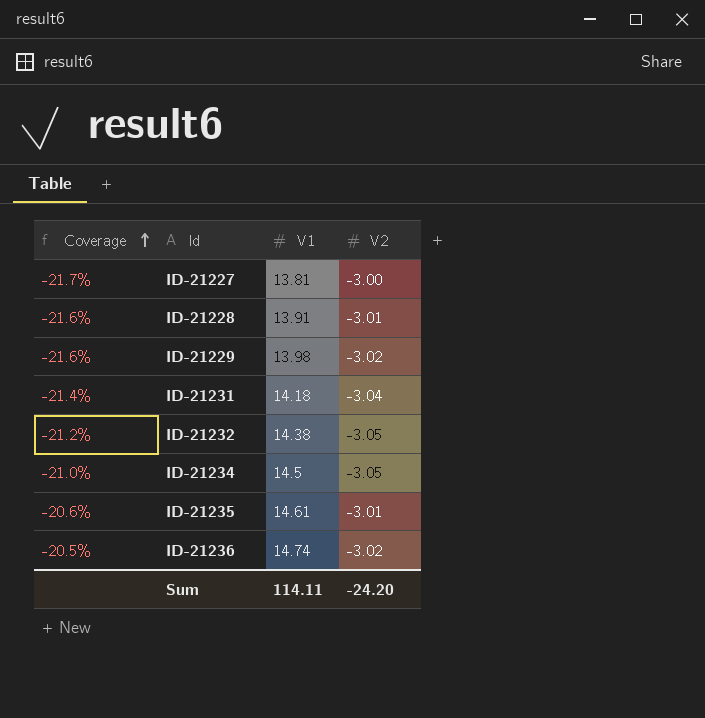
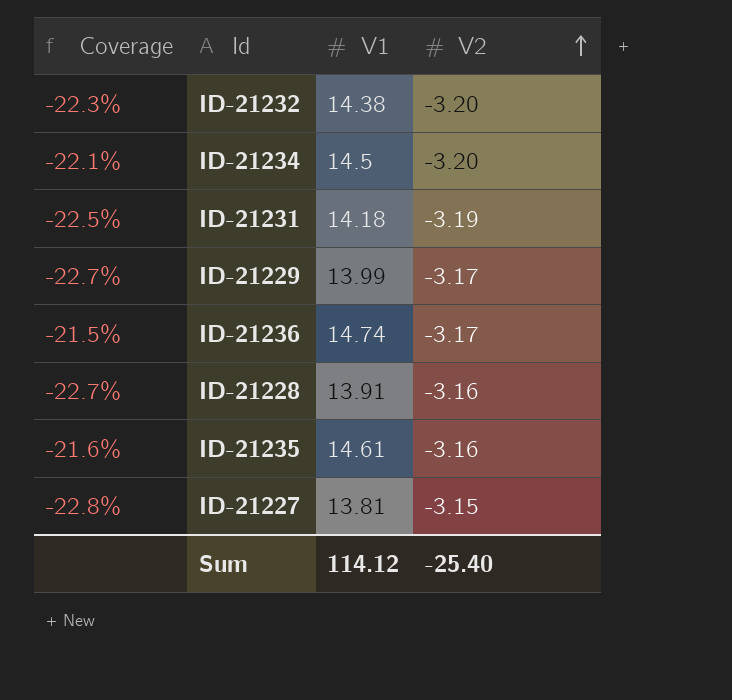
row order: Coverage ascending -> V2 ascending
ID-21232 | Coverage: -21.2% -> -22.3%
ID-21232 | V2: -3.05 -> -3.20
ID-21234 | Coverage: -21.0% -> -22.1%
ID-21234 | V2: -3.05 -> -3.20
ID-21231 | Coverage: -21.4% -> -22.5%
ID-21231 | V2: -3.04 -> -3.19
ID-21229 | Coverage: -21.6% -> -22.7%
ID-21229 | V1: 13.98 -> 13.99
ID-21229 | V2: -3.02 -> -3.17
ID-21236 | Coverage: -20.5% -> -21.5%
ID-21236 | V2: -3.02 -> -3.17
ID-21228 | Coverage: -21.6% -> -22.7%
ID-21228 | V2: -3.01 -> -3.16
ID-21235 | Coverage: -20.6% -> -21.6%
ID-21235 | V2: -3.01 -> -3.16
ID-21227 | Coverage: -21.7% -> -22.8%
ID-21227 | V2: -3.00 -> -3.15
Sum | V1: 114.11 -> 114.12
Sum | V2: -24.20 -> -25.40

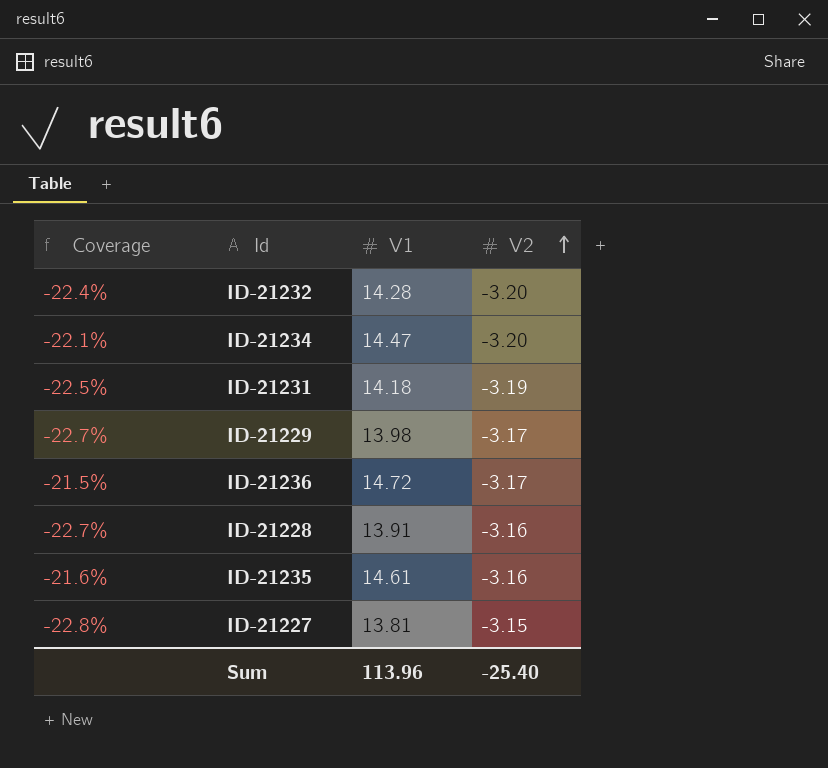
ID-21232 | Coverage: -22.3% -> -22.4%
ID-21232 | V1: 14.38 -> 14.28
ID-21234 | V1: 14.5 -> 14.47
ID-21229 | V1: 13.99 -> 13.98
ID-21236 | V1: 14.74 -> 14.72
Sum | V1: 114.12 -> 113.96

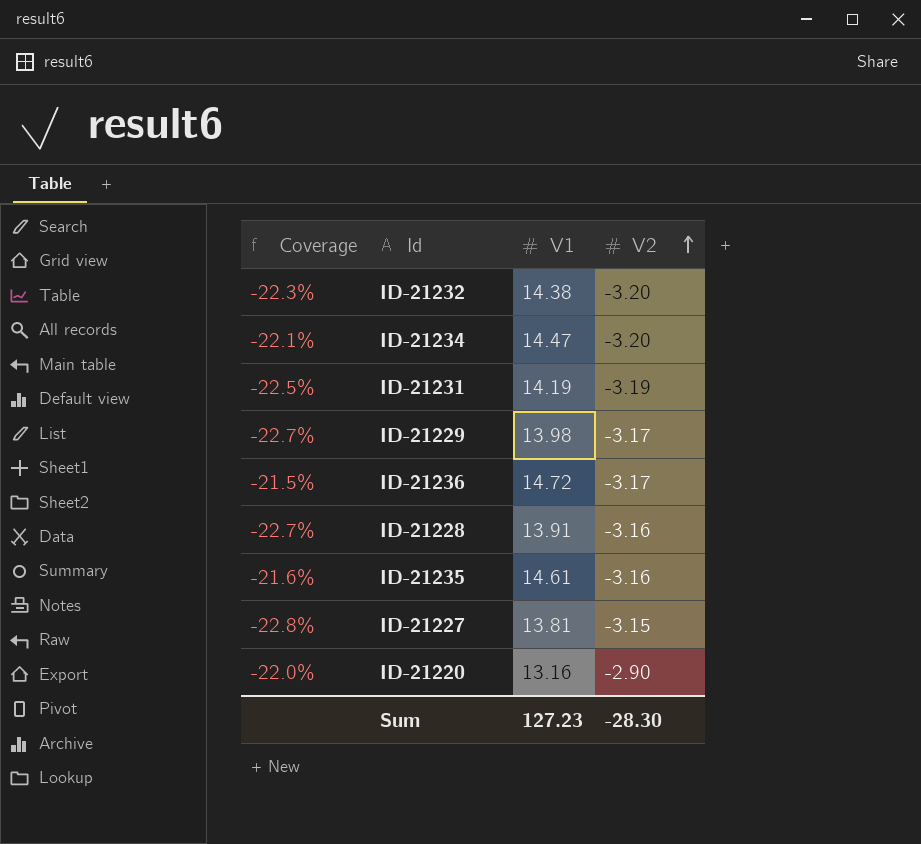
ID-21232 | Coverage: -22.4% -> -22.3%
ID-21232 | V1: 14.28 -> 14.38
ID-21231 | V1: 14.18 -> 14.19
row ID-21220: none -> -22.0% | 13.16 | -2.90
Sum | V1: 113.96 -> 127.23
Sum | V2: -25.40 -> -28.30

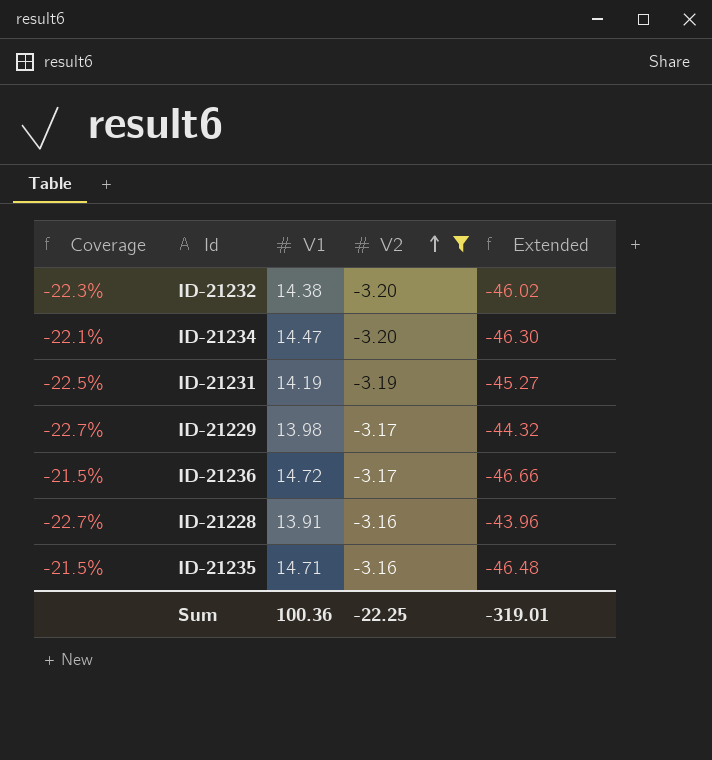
filter: none -> V2 <= -3.16
column Extended | formula: none -> [V1] * [V2]
ID-21235 | Coverage: -21.6% -> -21.5%
ID-21235 | V1: 14.61 -> 14.71
Sum | V1: 127.23 -> 100.36
Sum | V2: -28.30 -> -22.25

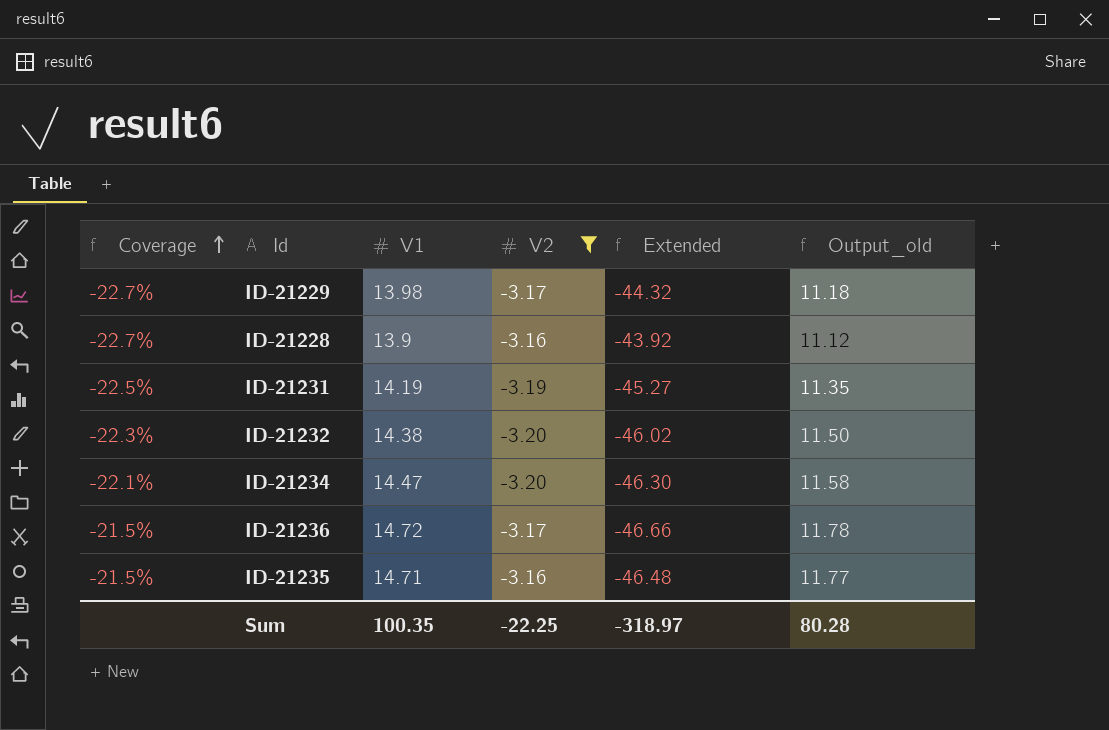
row order: V2 ascending -> Coverage ascending
column Output_old | formula: none -> [V1] * 0.8
ID-21228 | V1: 13.91 -> 13.9
ID-21228 | Extended: -43.96 -> -43.92
Sum | V1: 100.36 -> 100.35
Sum | Extended: -319.01 -> -318.97

